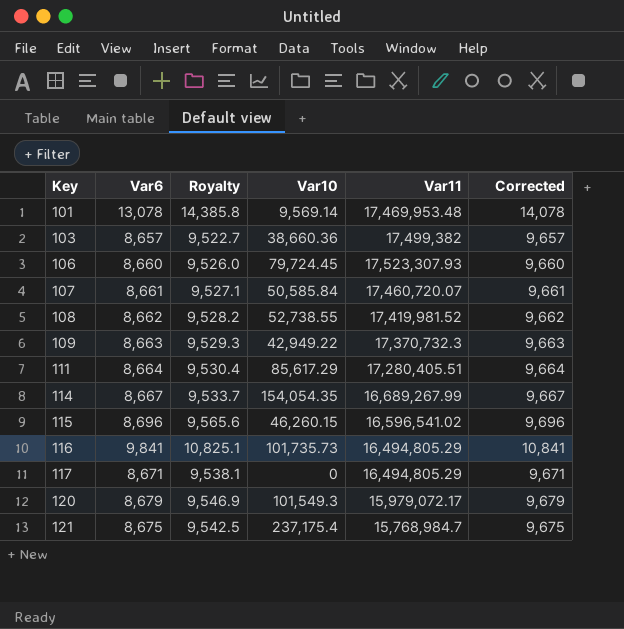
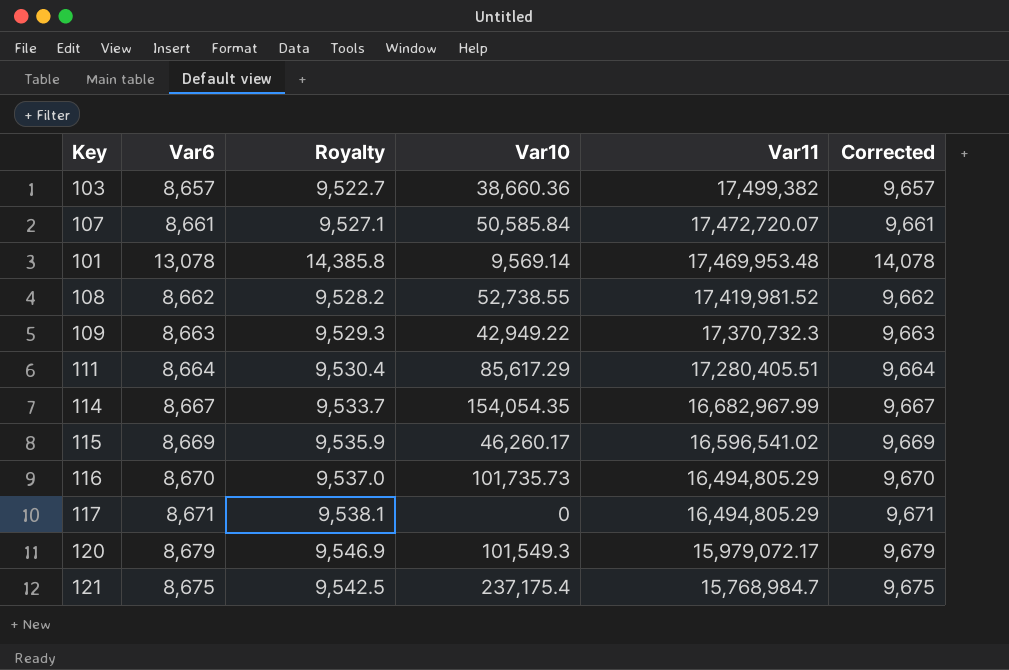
row order: Key ascending -> Var11 descending
row 106: 8,660 | 9,526.0 | 79,724.45 | 17,523,307.93 | 9,660 -> none
107 | Var11: 17,460,720.07 -> 17,472,720.07
114 | Var11: 16,689,267.99 -> 16,682,967.99
115 | Var6: 8,696 -> 8,669
115 | Royalty: 9,565.6 -> 9,535.9
115 | Var10: 46,260.15 -> 46,260.17
115 | Corrected: 9,696 -> 9,669
116 | Var6: 9,841 -> 8,670
116 | Royalty: 10,825.1 -> 9,537.0
116 | Corrected: 10,841 -> 9,670

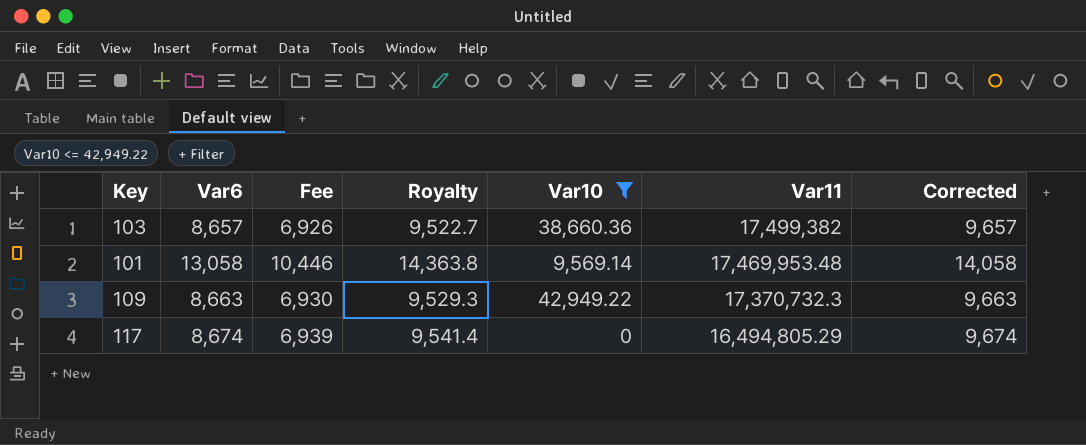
filter: none -> Var10 <= 42,949.22
column Fee | formula: none -> [Var6] * 0.8
101 | Var6: 13,078 -> 13,058
101 | Royalty: 14,385.8 -> 14,363.8
101 | Corrected: 14,078 -> 14,058
117 | Var6: 8,671 -> 8,674
117 | Royalty: 9,538.1 -> 9,541.4
117 | Corrected: 9,671 -> 9,674

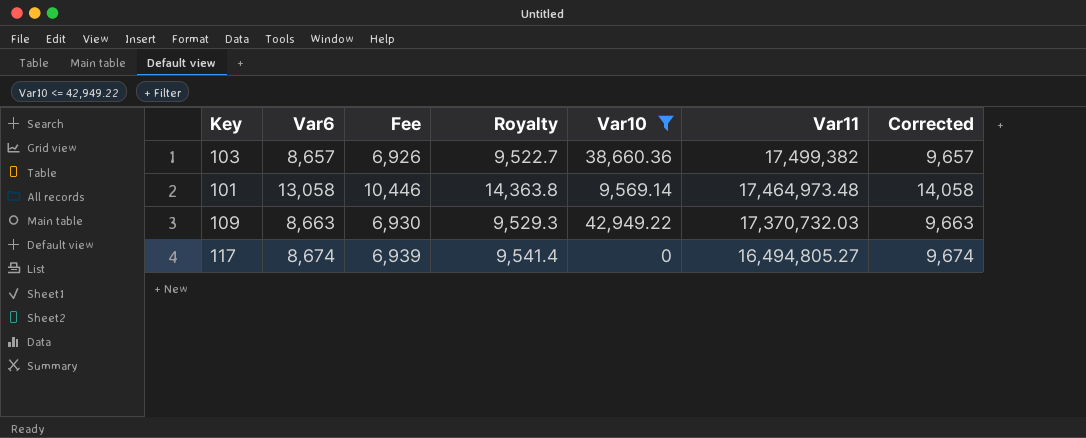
101 | Var11: 17,469,953.48 -> 17,464,973.48
109 | Var11: 17,370,732.3 -> 17,370,732.03
117 | Var11: 16,494,805.29 -> 16,494,805.27

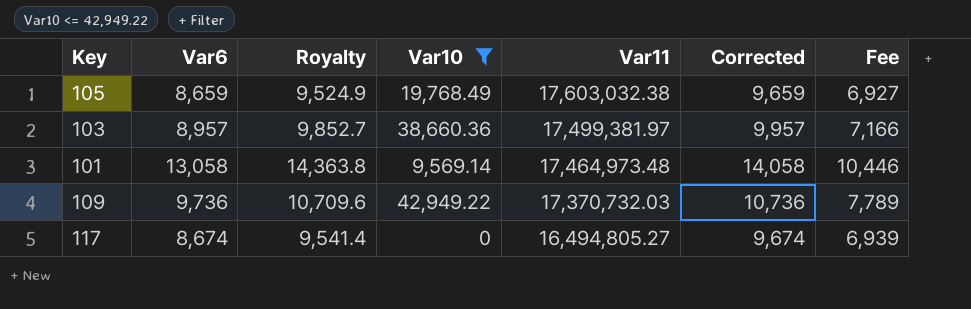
column Fee | position: 3 -> 7
row 105: none -> 8,659 | 9,524.9 | 19,768.49 | 17,603,032.38 | 9,659 | 6,927
103 | Var6: 8,657 -> 8,957
103 | Royalty: 9,522.7 -> 9,852.7
103 | Var11: 17,499,382 -> 17,499,381.97
103 | Corrected: 9,657 -> 9,957
103 | Fee: 6,926 -> 7,166
109 | Var6: 8,663 -> 9,736
109 | Royalty: 9,529.3 -> 10,709.6
109 | Corrected: 9,663 -> 10,736
109 | Fee: 6,930 -> 7,789

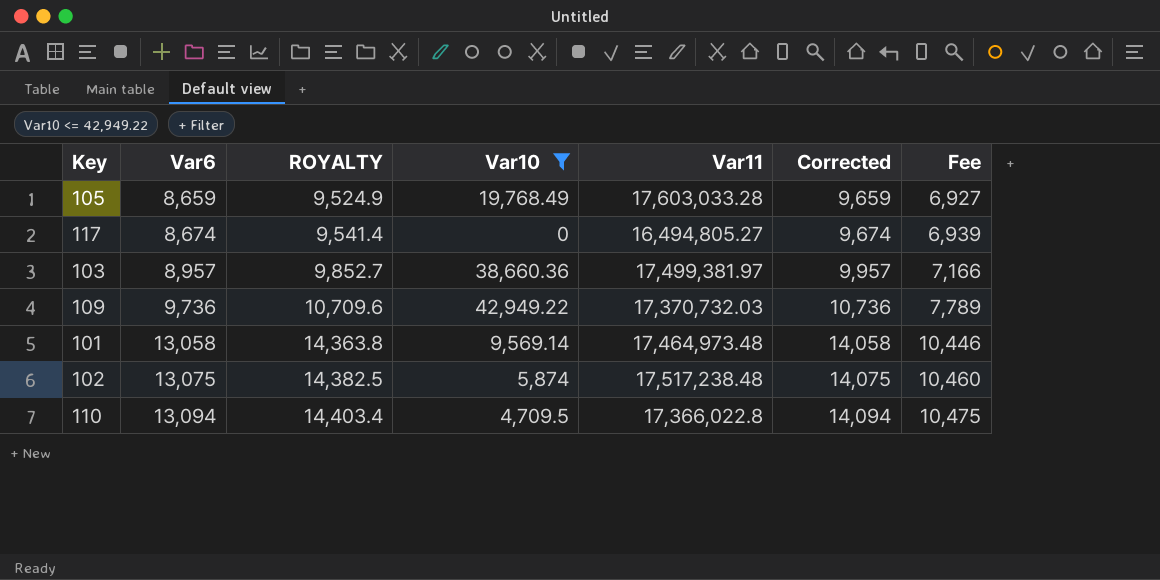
row order: Var11 descending -> Var6 ascending
column name: Royalty -> ROYALTY
105 | Var11: 17,603,032.38 -> 17,603,033.28
row 102: none -> 13,075 | 14,382.5 | 5,874 | 17,517,238.48 | 14,075 | 10,460
row 110: none -> 13,094 | 14,403.4 | 4,709.5 | 17,366,022.8 | 14,094 | 10,475

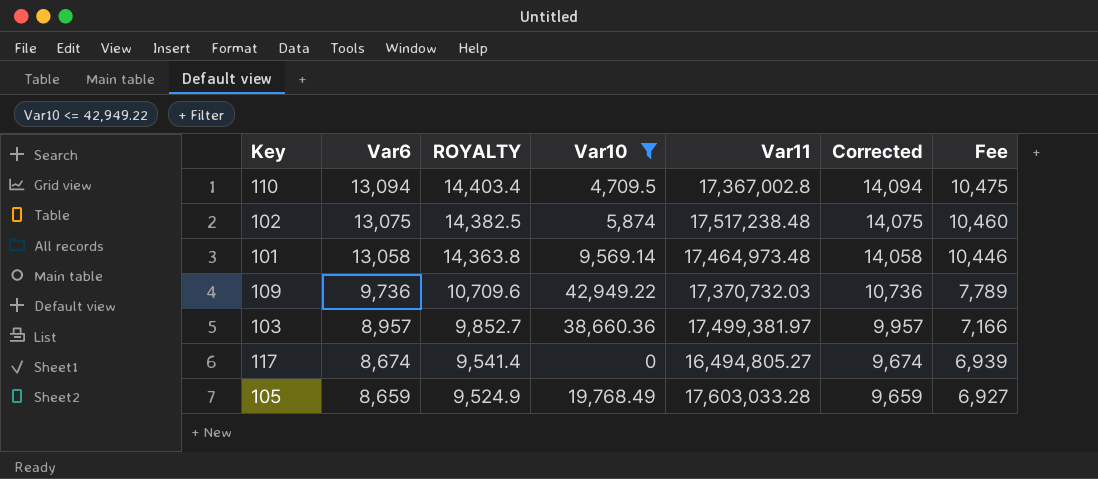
row order: Var6 ascending -> Var6 descending
110 | Var11: 17,366,022.8 -> 17,367,002.8

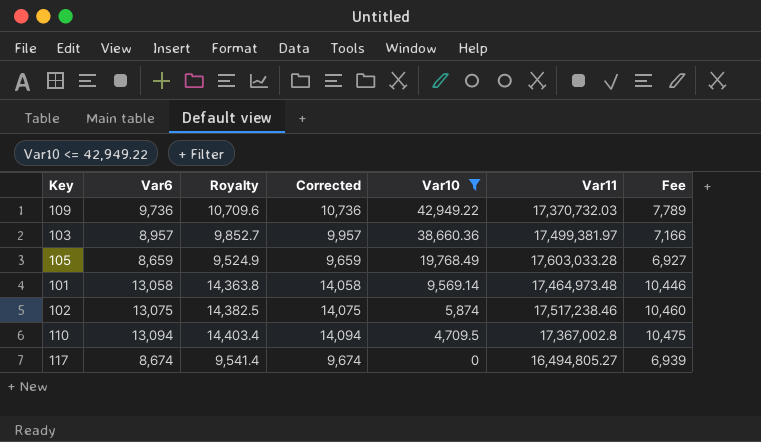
row order: Var6 descending -> Var10 descending
column name: ROYALTY -> Royalty
column Corrected | position: 6 -> 4
102 | Var11: 17,517,238.48 -> 17,517,238.46

